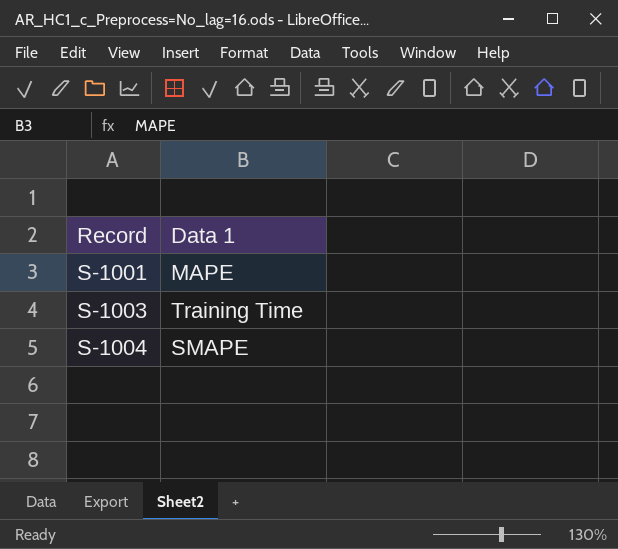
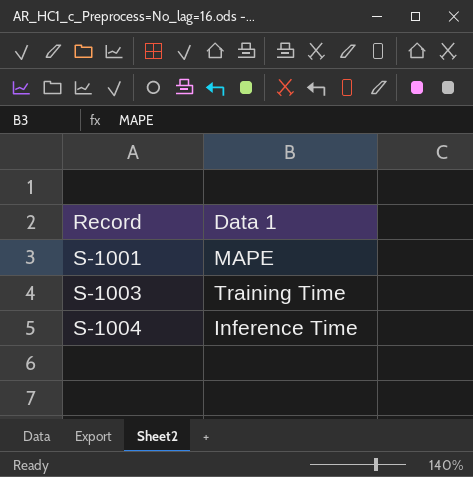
S-1004 | Data 1: SMAPE -> Inference Time

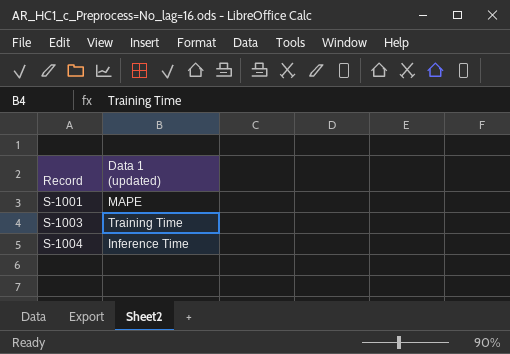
column name: Data 1 -> Data 1 (updated)

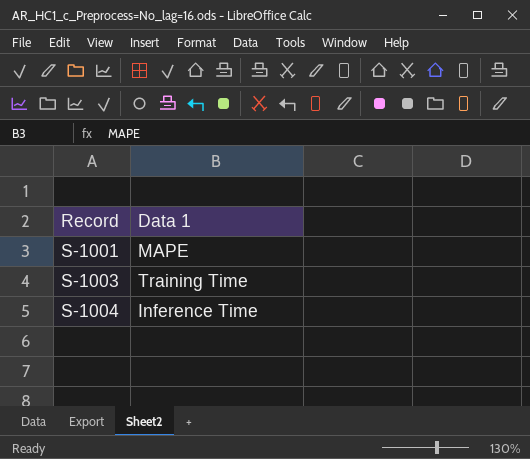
column name: Data 1 (updated) -> Data 1

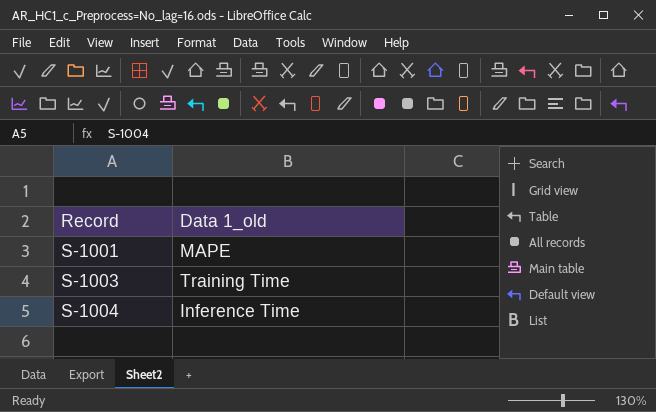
column name: Data 1 -> Data 1_old

